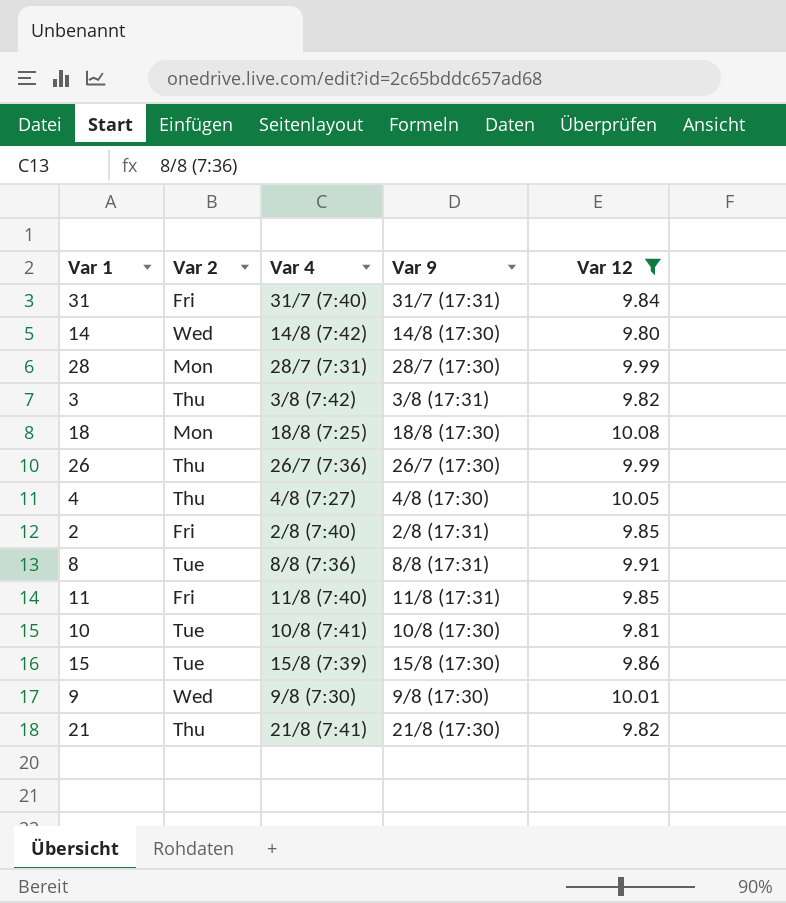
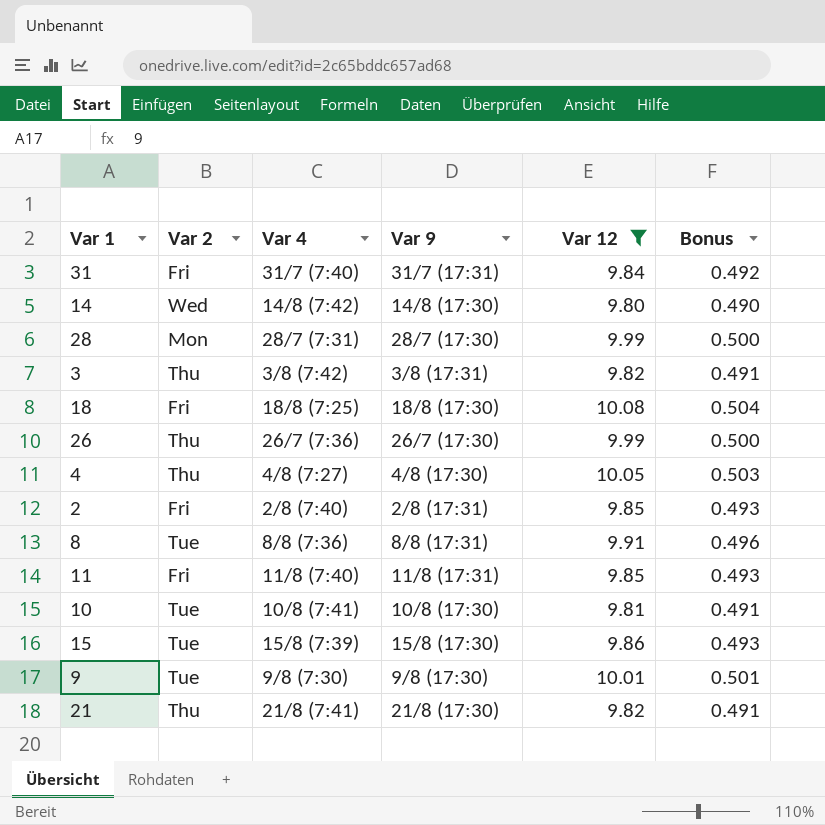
column Bonus | formula: none -> [Var 12] * 0.05
18 | Var 2: Mon -> Fri
9 | Var 2: Wed -> Tue

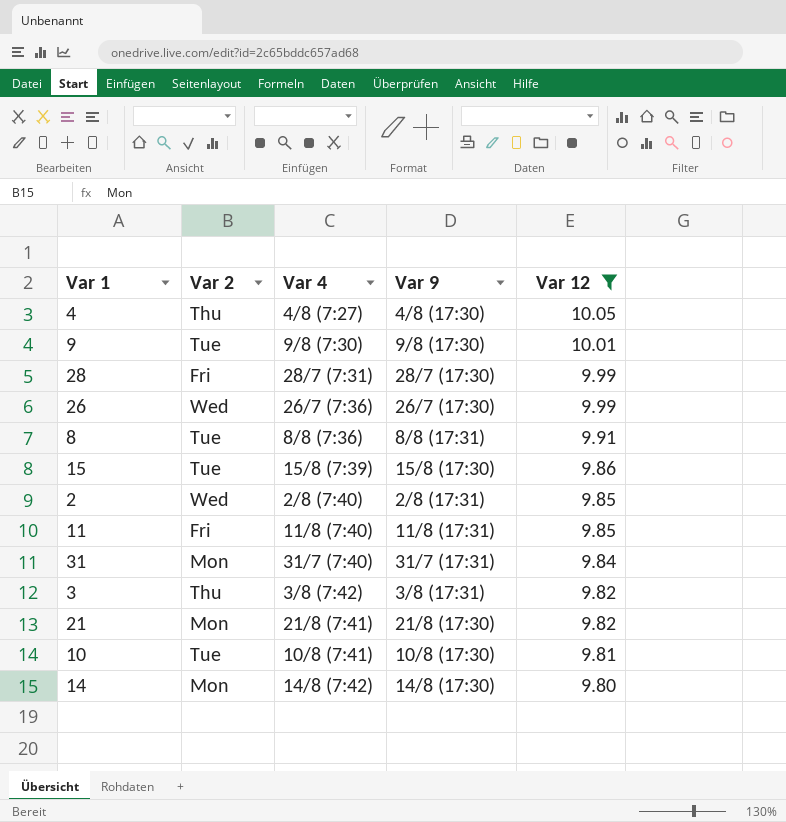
row order: none -> Var 12 descending
column Bonus | formula: [Var 12] * 0.05 -> none
row 18: Fri | 18/8 (7:25) | 18/8 (17:30) | 10.08 | 0.504 -> none
28 | Var 2: Mon -> Fri
26 | Var 2: Thu -> Wed
2 | Var 2: Fri -> Wed
31 | Var 2: Fri -> Mon
21 | Var 2: Thu -> Mon
14 | Var 2: Wed -> Mon

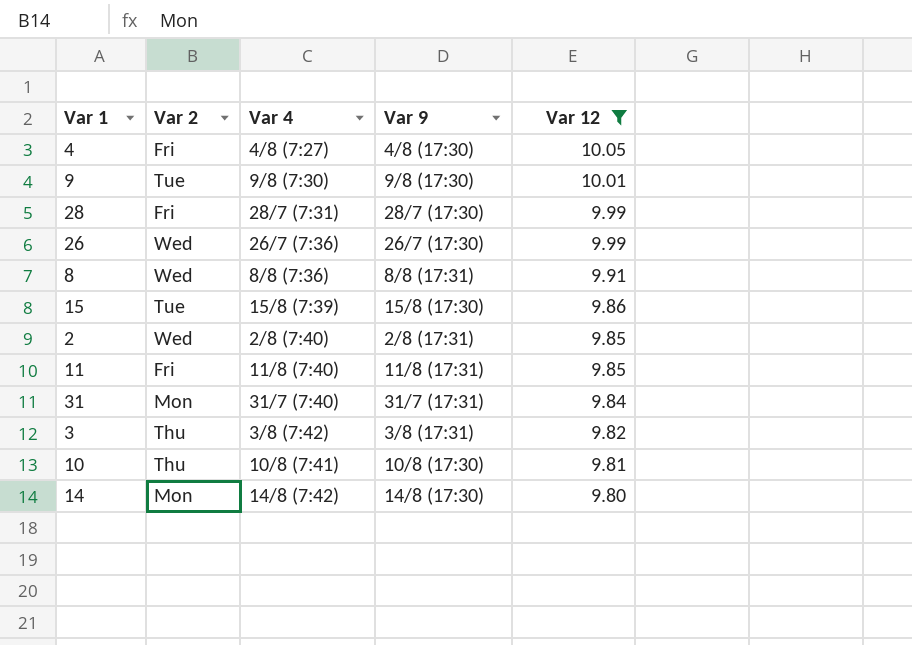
row 21: Mon | 21/8 (7:41) | 21/8 (17:30) | 9.82 -> none
4 | Var 2: Thu -> Fri
8 | Var 2: Tue -> Wed
10 | Var 2: Tue -> Thu

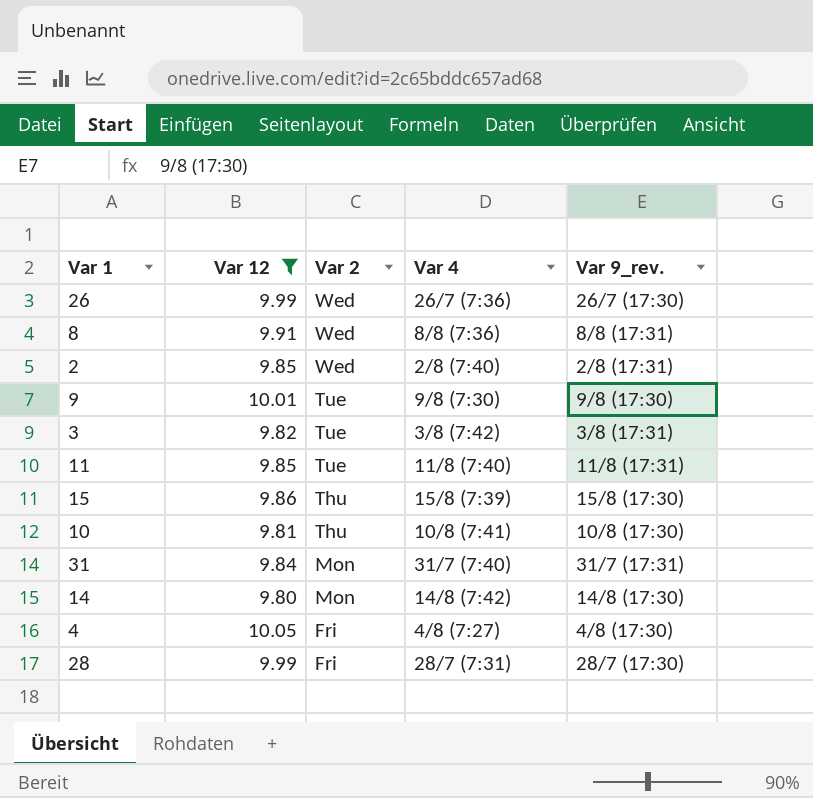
row order: Var 12 descending -> Var 2 descending
column Var 12 | position: 5 -> 2
column name: Var 9 -> Var 9_rev.
3 | Var 2: Thu -> Tue
11 | Var 2: Fri -> Tue
15 | Var 2: Tue -> Thu

